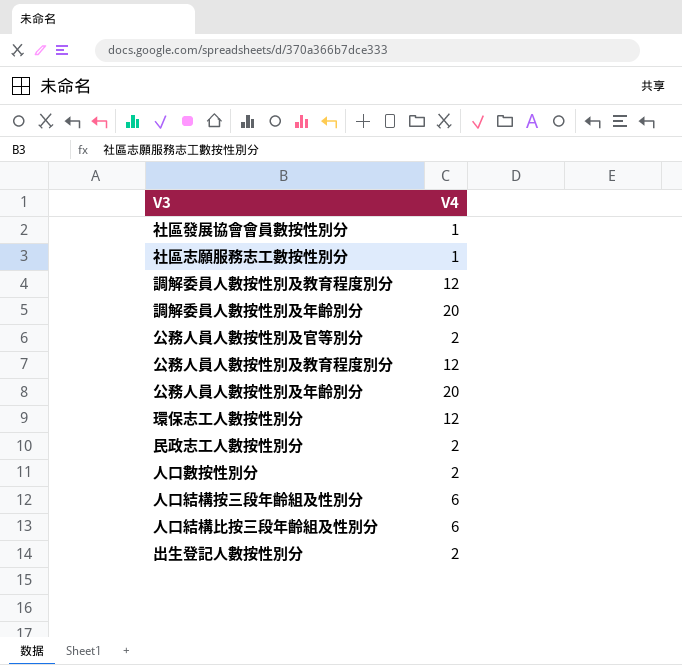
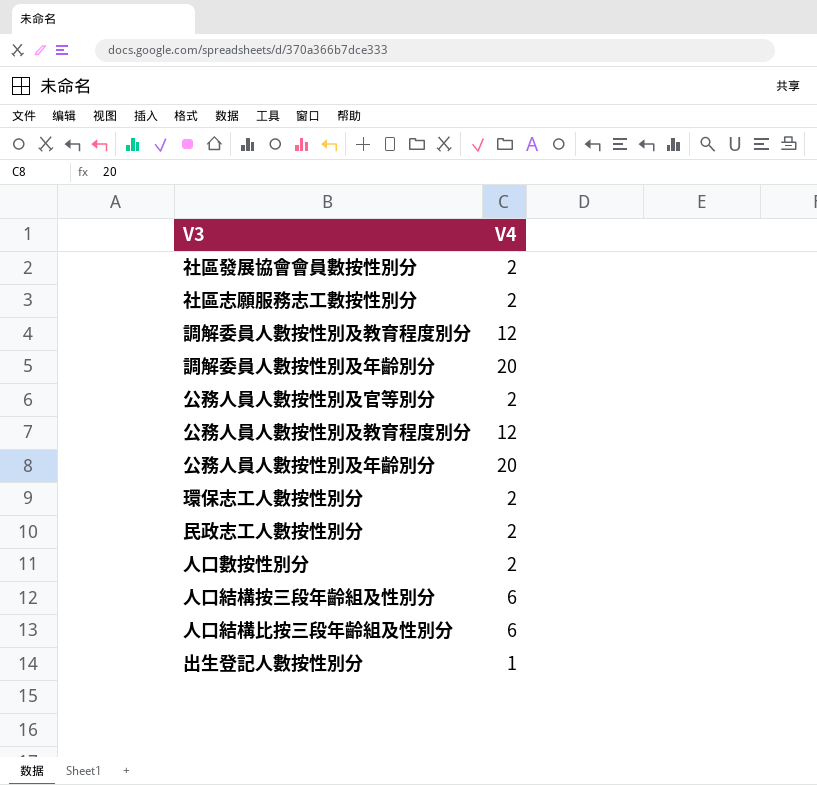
社區發展協會會員數按性別分 | V4: 1 -> 2
社區志願服務志工數按性別分 | V4: 1 -> 2
環保志工人數按性別分 | V4: 12 -> 2
出生登記人數按性別分 | V4: 2 -> 1

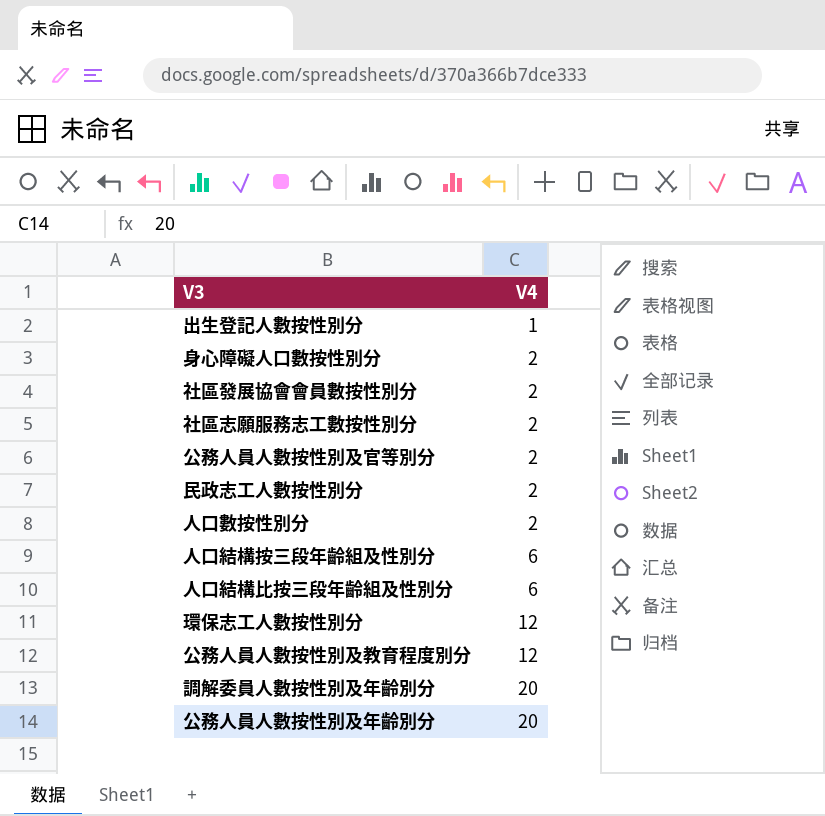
row order: none -> V4 ascending
row 調解委員人數按性別及教育程度別分: 12 -> none
row 身心障礙人口數按性別分: none -> 2
環保志工人數按性別分 | V4: 2 -> 12

